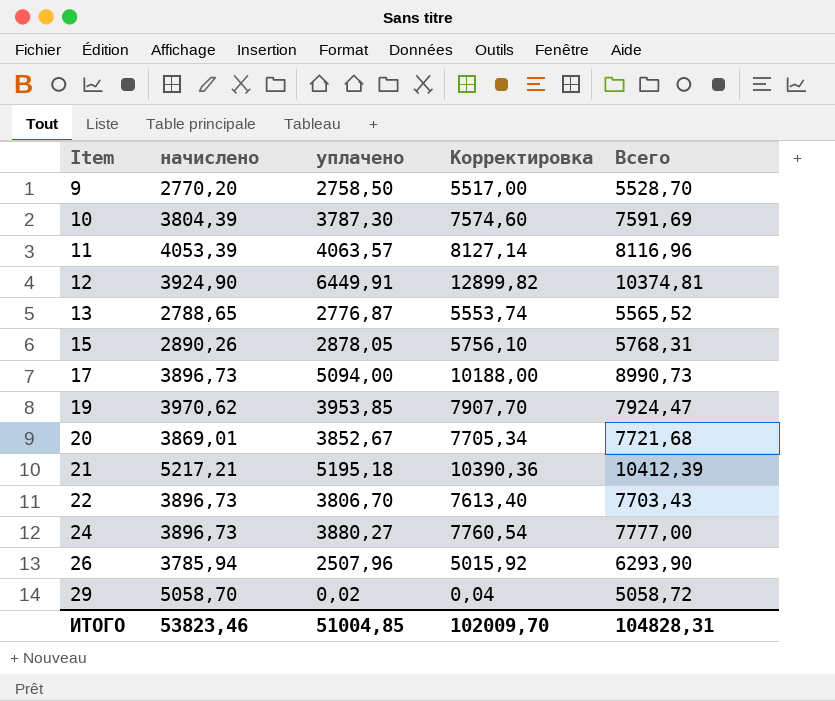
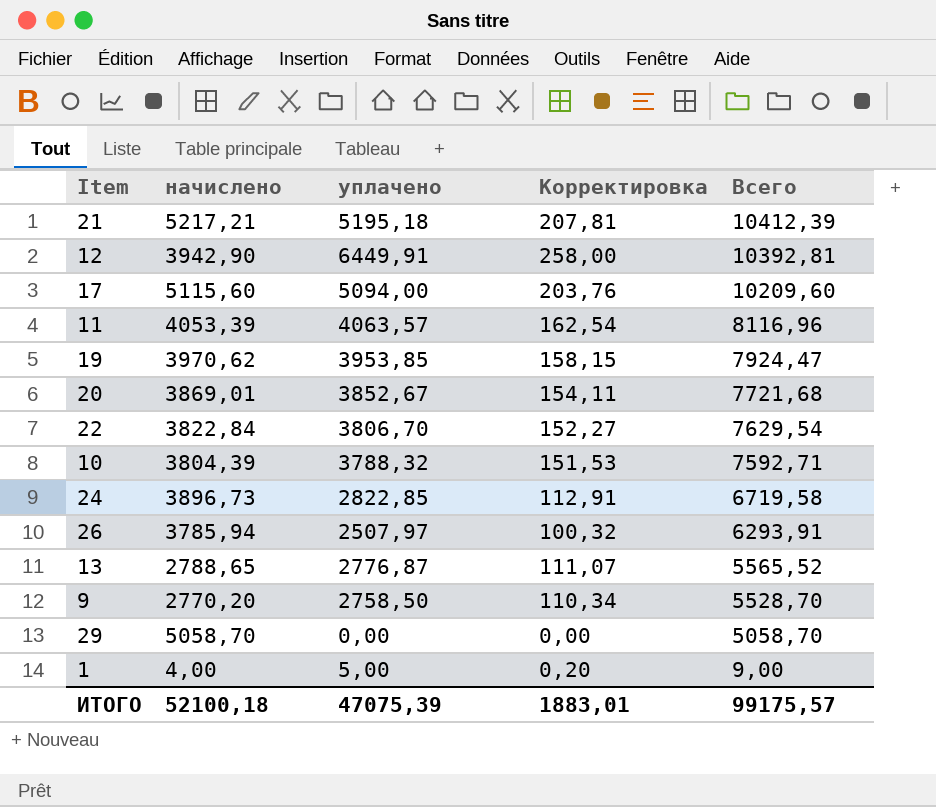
row order: Item ascending -> Всего descending
column Корректировка | formula: [уплачено] * 2 -> [уплачено] * 0,04
row 15: 2890,26 | 2878,05 | 5756,10 | 5768,31 -> none
12 | начислено: 3924,90 -> 3942,90
12 | Всего: 10374,81 -> 10392,81
17 | начислено: 3896,73 -> 5115,60
17 | Всего: 8990,73 -> 10209,60
22 | начислено: 3896,73 -> 3822,84
22 | Всего: 7703,43 -> 7629,54
10 | уплачено: 3787,30 -> 3788,32
10 | Всего: 7591,69 -> 7592,71
24 | уплачено: 3880,27 -> 2822,85
24 | Всего: 7777,00 -> 6719,58
26 | уплачено: 2507,96 -> 2507,97
26 | Всего: 6293,90 -> 6293,91
29 | уплачено: 0,02 -> 0,00
29 | Всего: 5058,72 -> 5058,70
row 1: none -> 4,00 | 5,00 | 0,20 | 9,00
ИТОГО | начислено: 53823,46 -> 52100,18
ИТОГО | уплачено: 51004,85 -> 47075,39
ИТОГО | Корректировка: 102009,70 -> 1883,01
ИТОГО | Всего: 104828,31 -> 99175,57

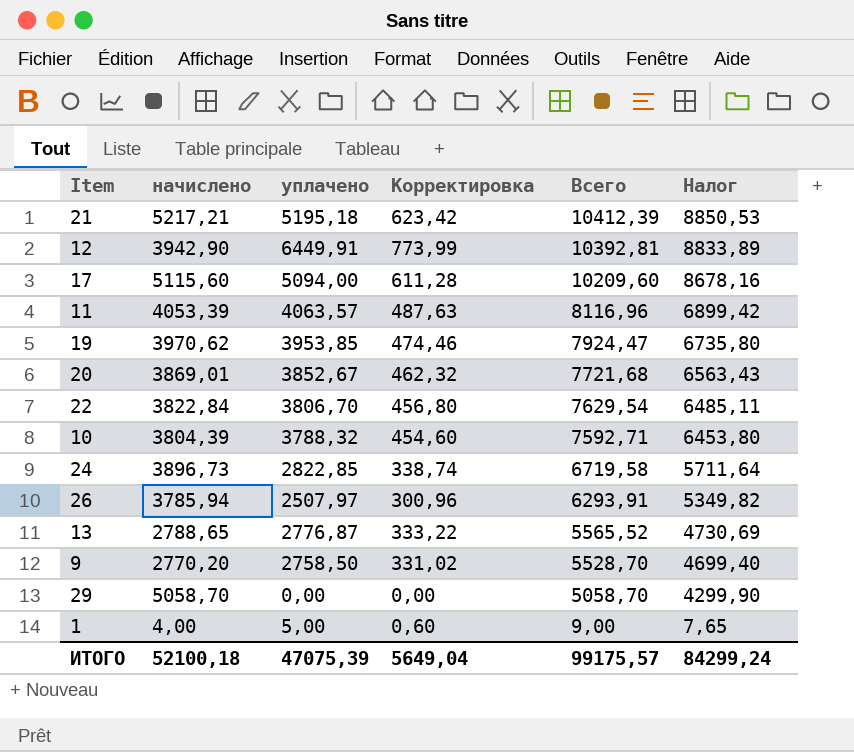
column Корректировка | formula: [уплачено] * 0,04 -> [уплачено] * 0,12
column Налог | formula: none -> [Всего] * 0,85
ИТОГО | Корректировка: 1883,01 -> 5649,04

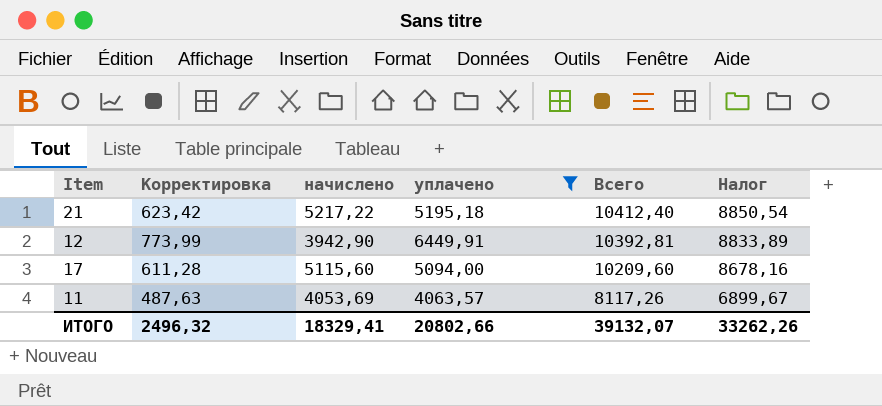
filter: none -> уплачено >= 4063,57
column Корректировка | position: 4 -> 2
21 | начислено: 5217,21 -> 5217,22
21 | Всего: 10412,39 -> 10412,40
21 | Налог: 8850,53 -> 8850,54
11 | начислено: 4053,39 -> 4053,69
11 | Всего: 8116,96 -> 8117,26
11 | Налог: 6899,42 -> 6899,67
ИТОГО | Корректировка: 5649,04 -> 2496,32
ИТОГО | начислено: 52100,18 -> 18329,41
ИТОГО | уплачено: 47075,39 -> 20802,66
ИТОГО | Всего: 99175,57 -> 39132,07
ИТОГО | Налог: 84299,24 -> 33262,26

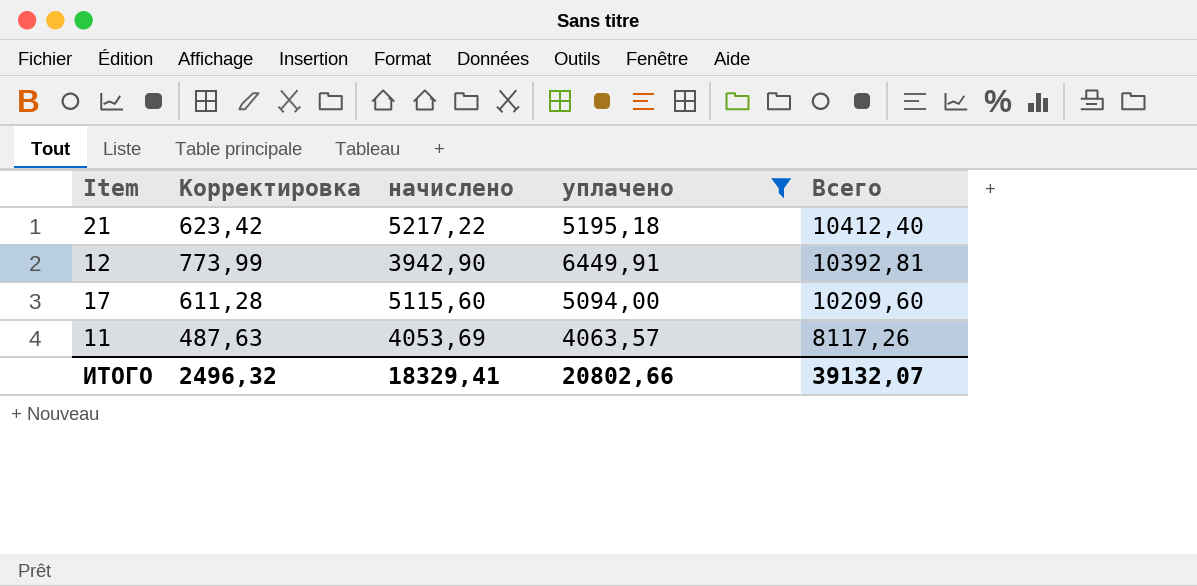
column Налог | formula: [Всего] * 0,85 -> none

